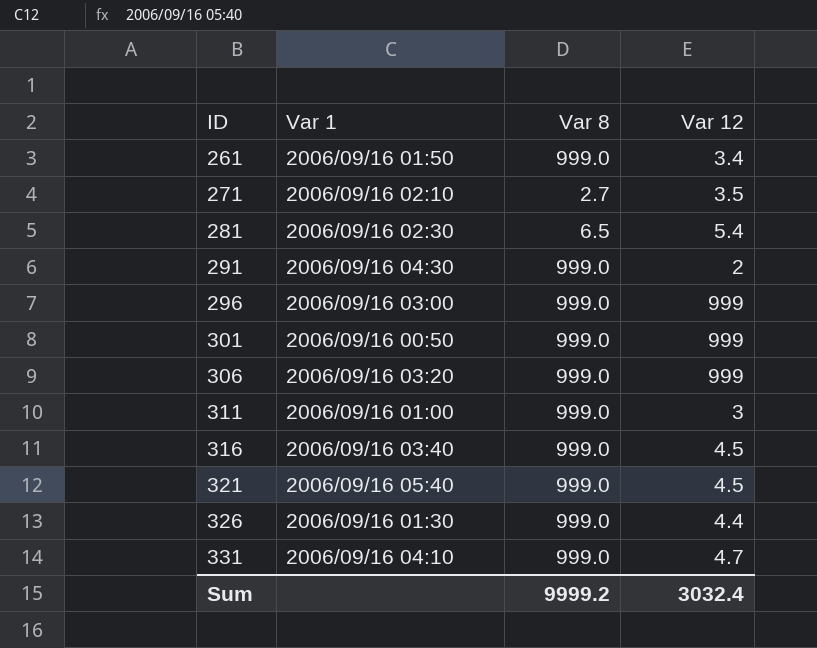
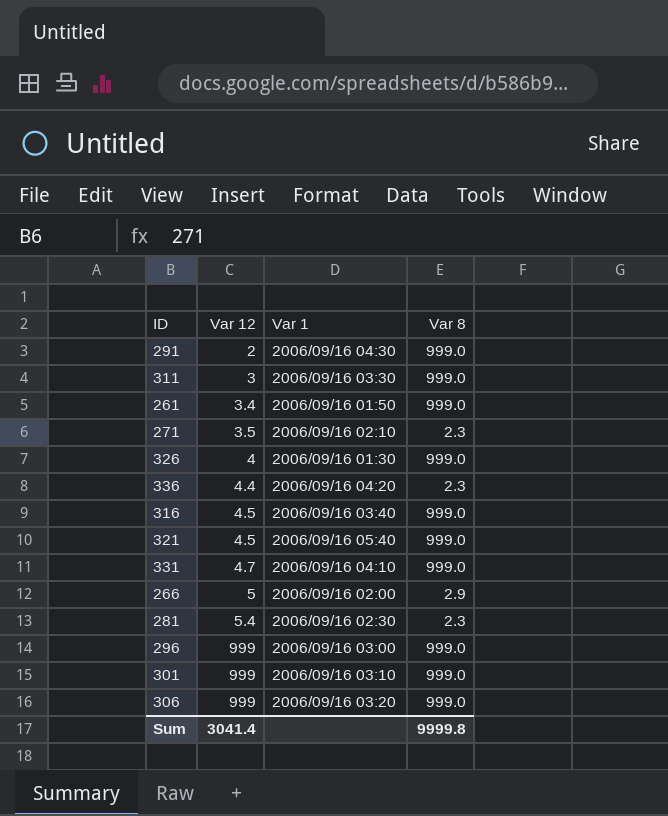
row order: ID ascending -> Var 12 ascending
column Var 12 | position: 4 -> 2
311 | Var 1: 2006/09/16 01:00 -> 2006/09/16 03:30
271 | Var 8: 2.7 -> 2.3
326 | Var 12: 4.4 -> 4
row 336: none -> 4.4 | 2006/09/16 04:20 | 2.3
row 266: none -> 5 | 2006/09/16 02:00 | 2.9
281 | Var 8: 6.5 -> 2.3
301 | Var 1: 2006/09/16 00:50 -> 2006/09/16 03:10
Sum | Var 12: 3032.4 -> 3041.4
Sum | Var 8: 9999.2 -> 9999.8

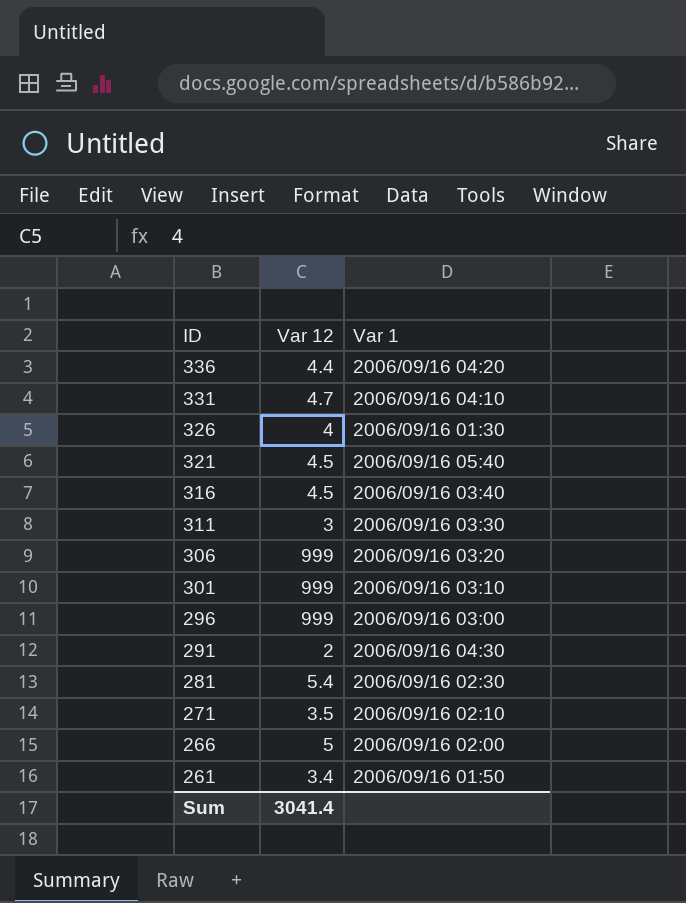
row order: Var 12 ascending -> ID descending
column Var 8 | position: 4 -> none

